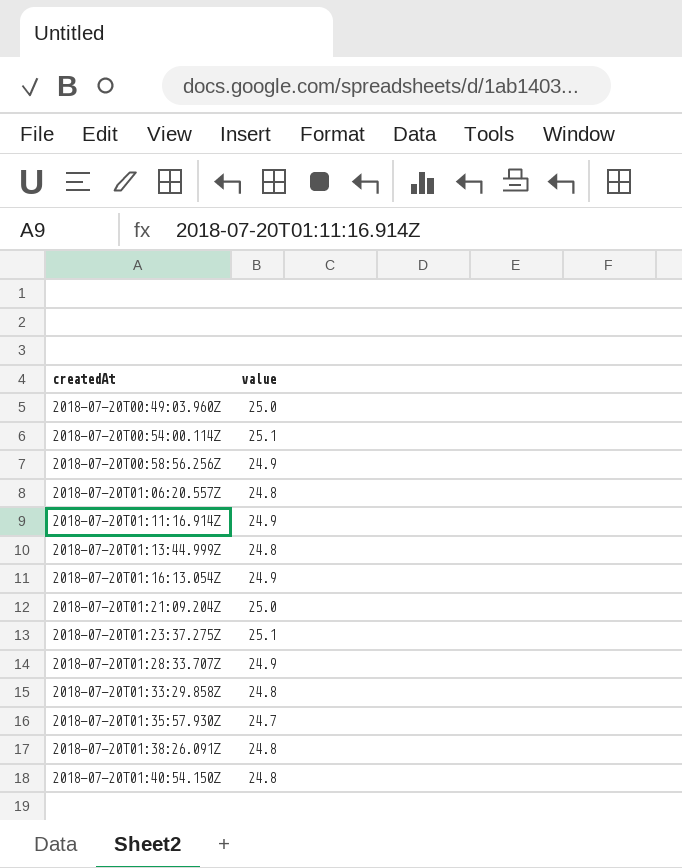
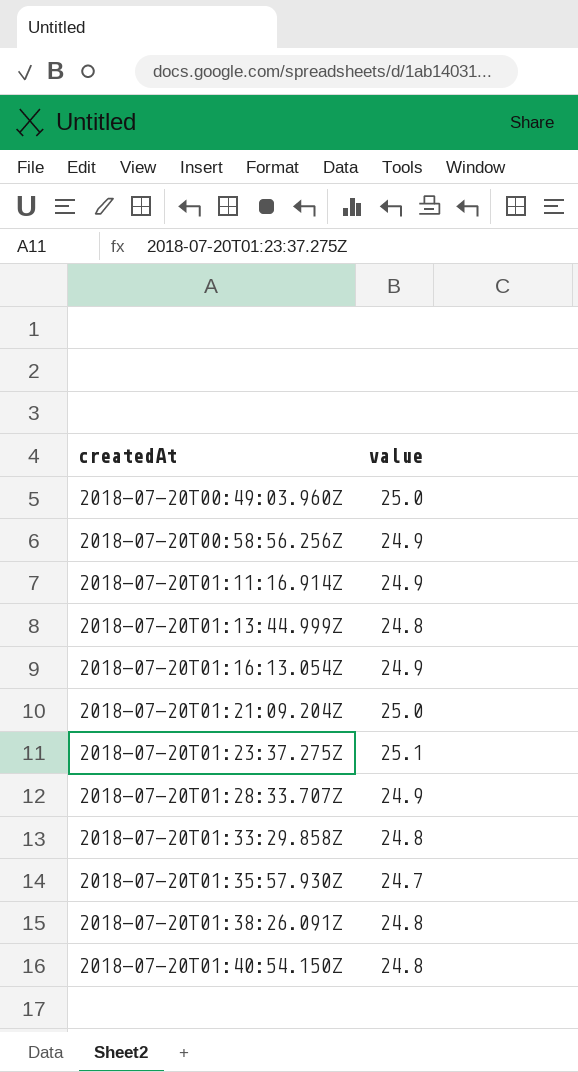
row 2018-07-20T00:54:00.114Z: 25.1 -> none
row 2018-07-20T01:06:20.557Z: 24.8 -> none

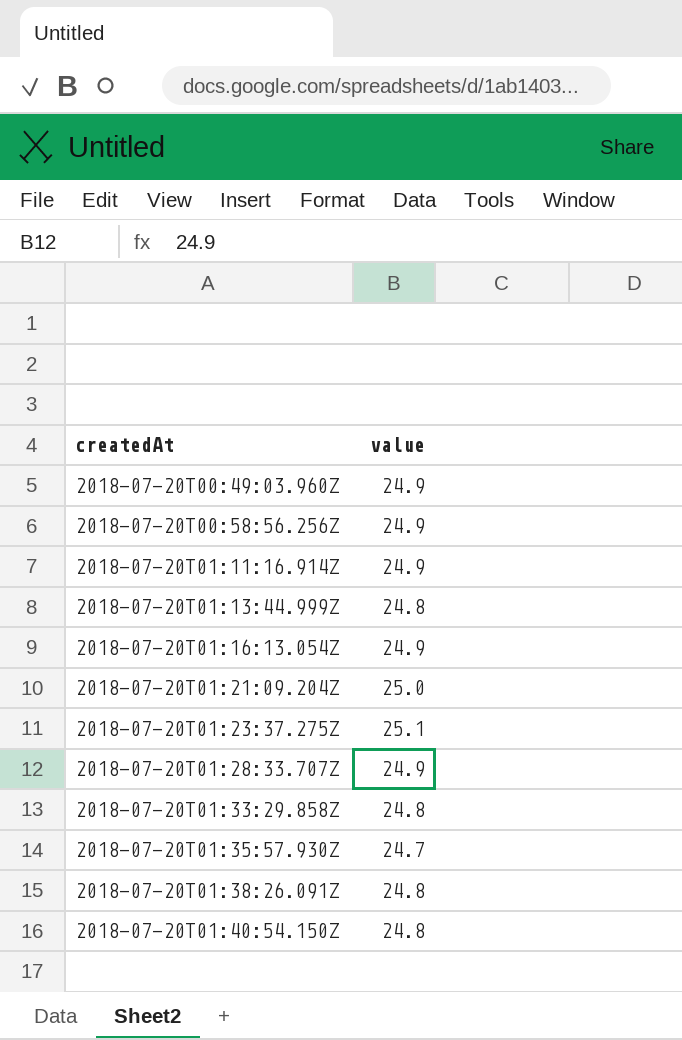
2018-07-20T00:49:03.960Z | value: 25.0 -> 24.9

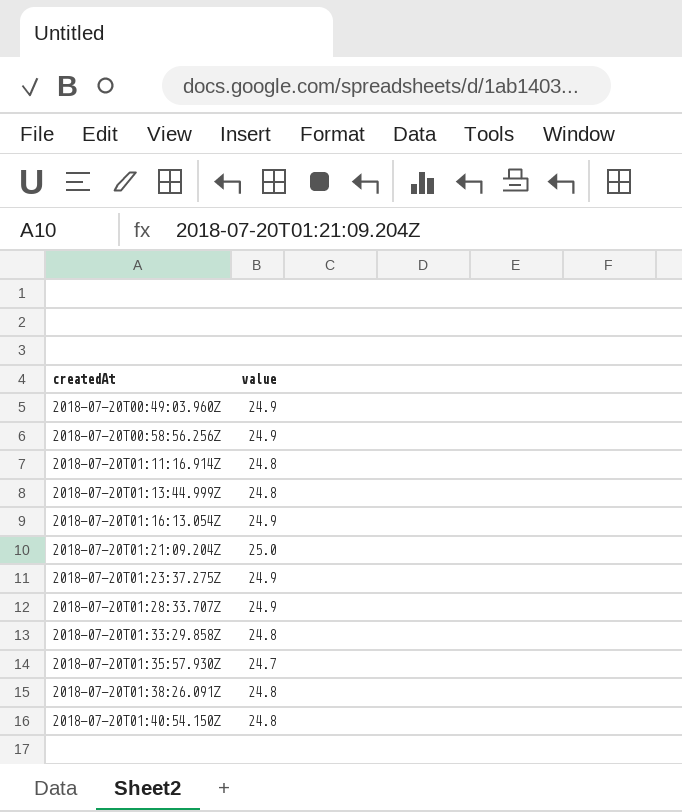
2018-07-20T01:11:16.914Z | value: 24.9 -> 24.8
2018-07-20T01:23:37.275Z | value: 25.1 -> 24.9

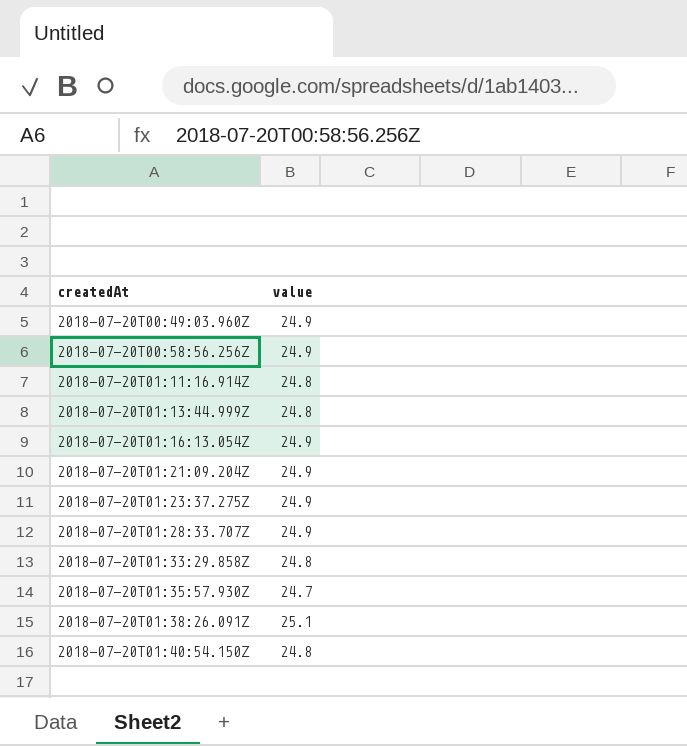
2018-07-20T01:21:09.204Z | value: 25.0 -> 24.9
2018-07-20T01:38:26.091Z | value: 24.8 -> 25.1

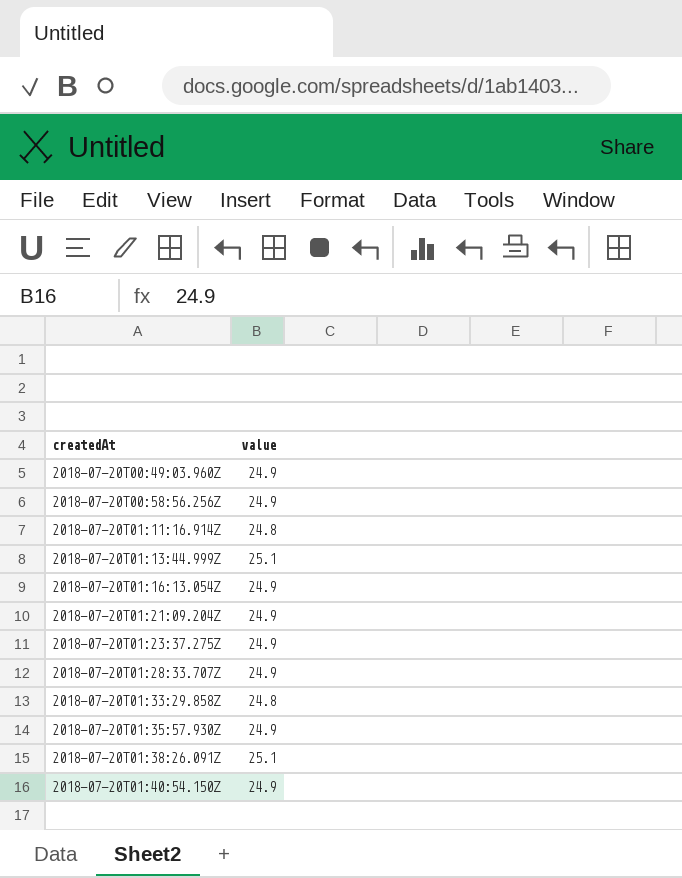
2018-07-20T01:13:44.999Z | value: 24.8 -> 25.1
2018-07-20T01:35:57.930Z | value: 24.7 -> 24.9
2018-07-20T01:40:54.150Z | value: 24.8 -> 24.9

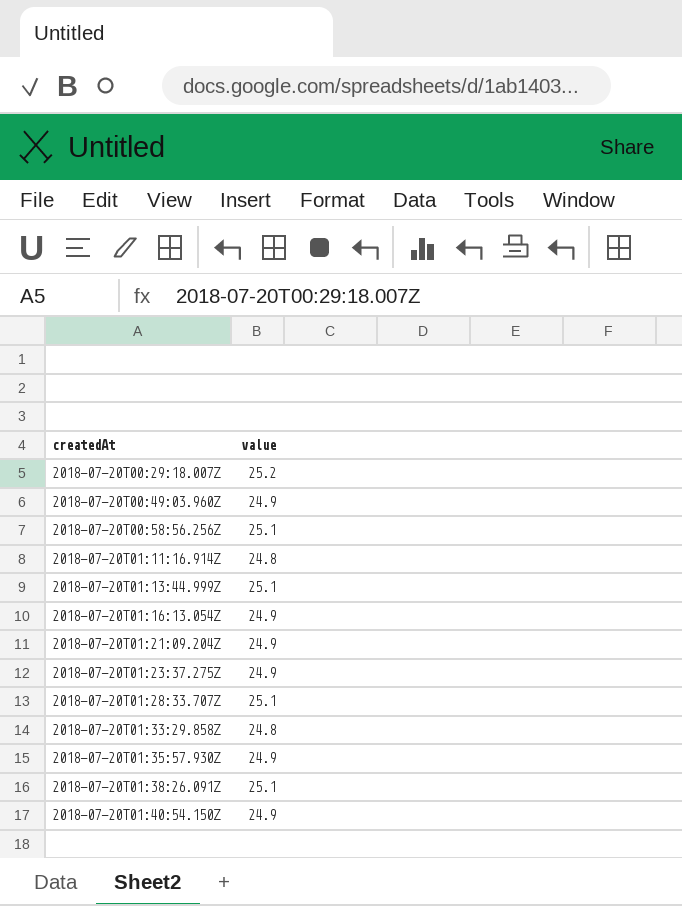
row 2018-07-20T00:29:18.007Z: none -> 25.2
2018-07-20T00:58:56.256Z | value: 24.9 -> 25.1
2018-07-20T01:28:33.707Z | value: 24.9 -> 25.1

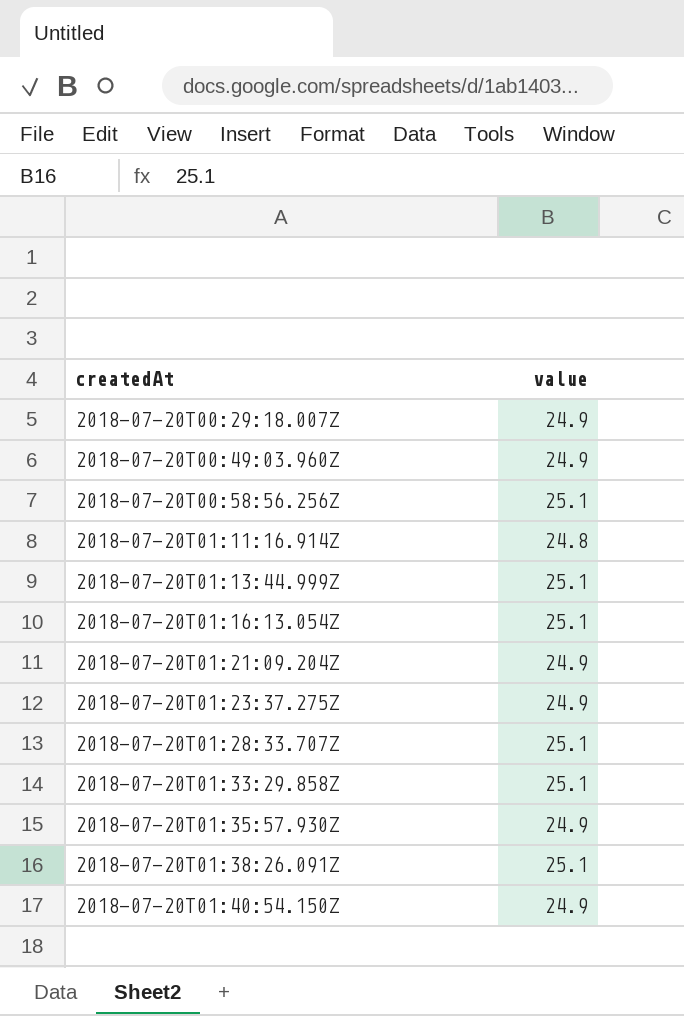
2018-07-20T00:29:18.007Z | value: 25.2 -> 24.9
2018-07-20T01:16:13.054Z | value: 24.9 -> 25.1
2018-07-20T01:33:29.858Z | value: 24.8 -> 25.1

